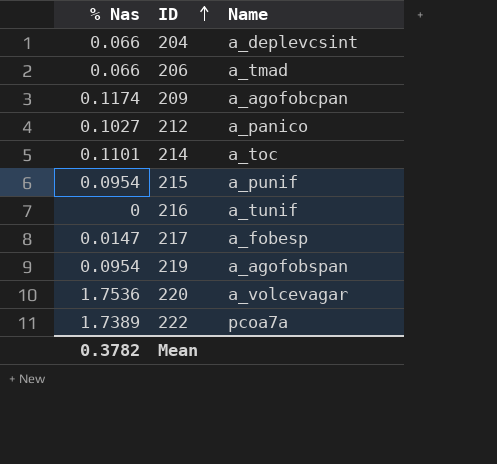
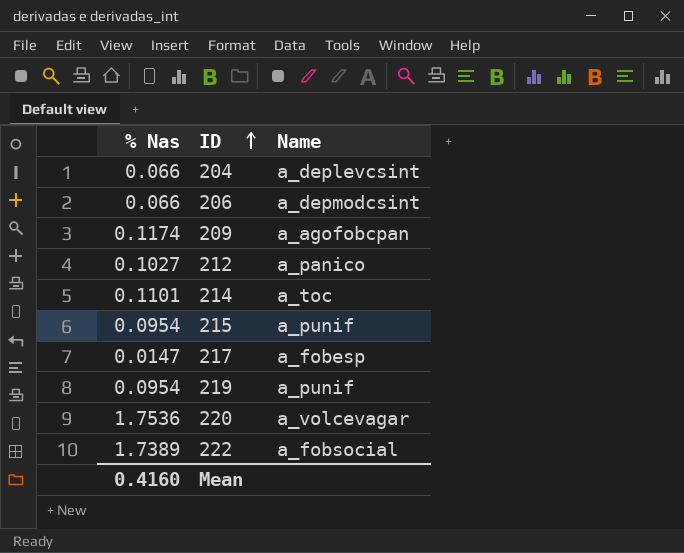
row 216: 0 | a_tunif -> none
206 | Name: a_tmad -> a_depmodcsint
219 | Name: a_agofobspan -> a_punif
222 | Name: pcoa7a -> a_fobsocial
Mean | % Nas: 0.3782 -> 0.4160

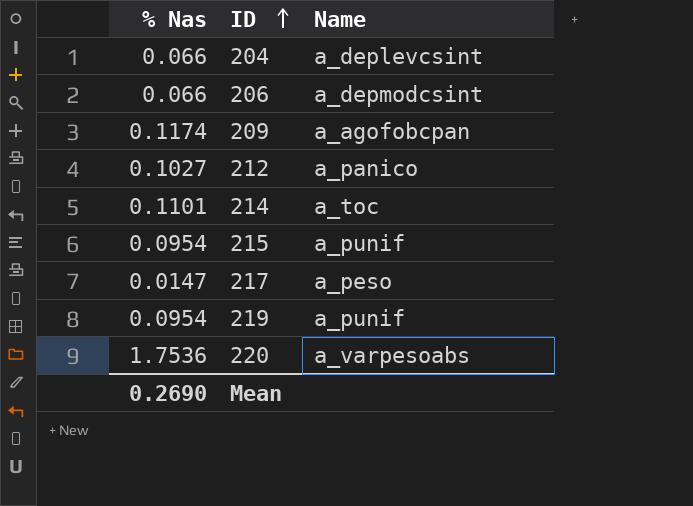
row 222: 1.7389 | a_fobsocial -> none
217 | Name: a_fobesp -> a_peso
220 | Name: a_volcevagar -> a_varpesoabs
Mean | % Nas: 0.4160 -> 0.2690

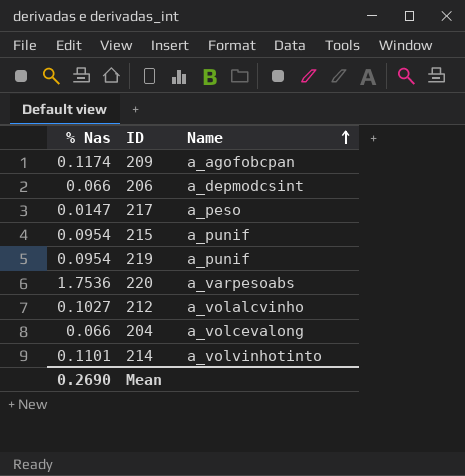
row order: ID ascending -> Name ascending
212 | Name: a_panico -> a_volalcvinho
204 | Name: a_deplevcsint -> a_volcevalong
214 | Name: a_toc -> a_volvinhotinto

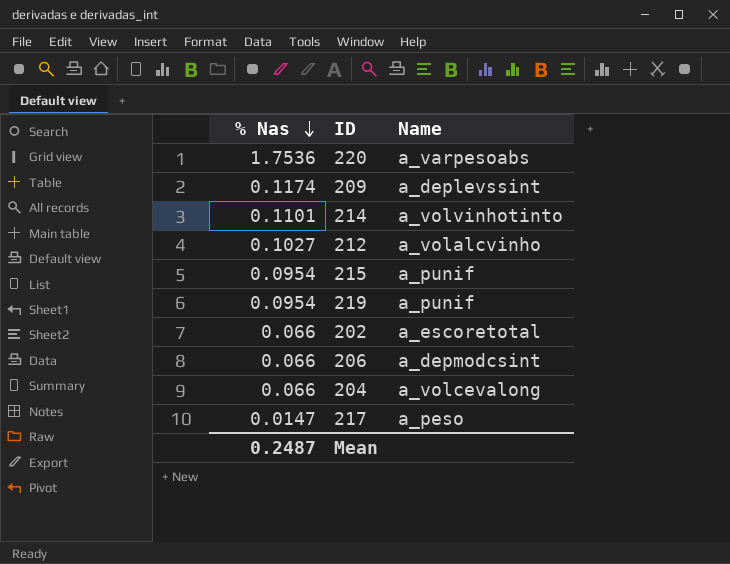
row order: Name ascending -> % Nas descending
209 | Name: a_agofobcpan -> a_deplevssint
row 202: none -> 0.066 | a_escoretotal
Mean | % Nas: 0.2690 -> 0.2487

